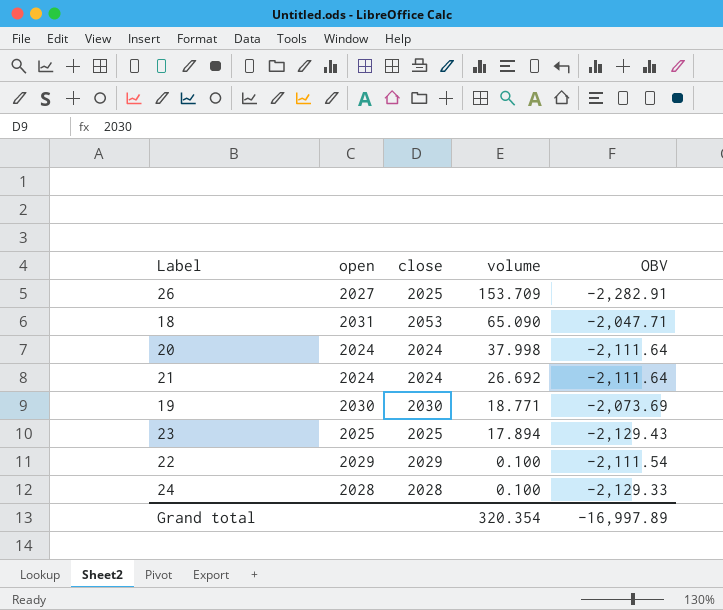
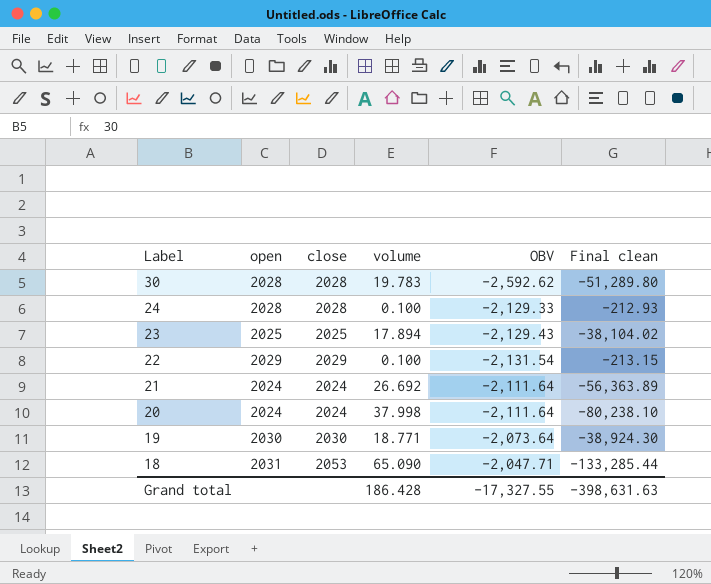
row order: volume descending -> Label descending
column Final clean | formula: none -> [volume] * [OBV]
row 26: 2027 | 2025 | 153.709 | -2,282.91 -> none
row 30: none -> 2028 | 2028 | 19.783 | -2,592.62 | -51,289.80
22 | OBV: -2,111.54 -> -2,131.54
19 | OBV: -2,073.69 -> -2,073.64
Grand total | volume: 320.354 -> 186.428
Grand total | OBV: -16,997.89 -> -17,327.55

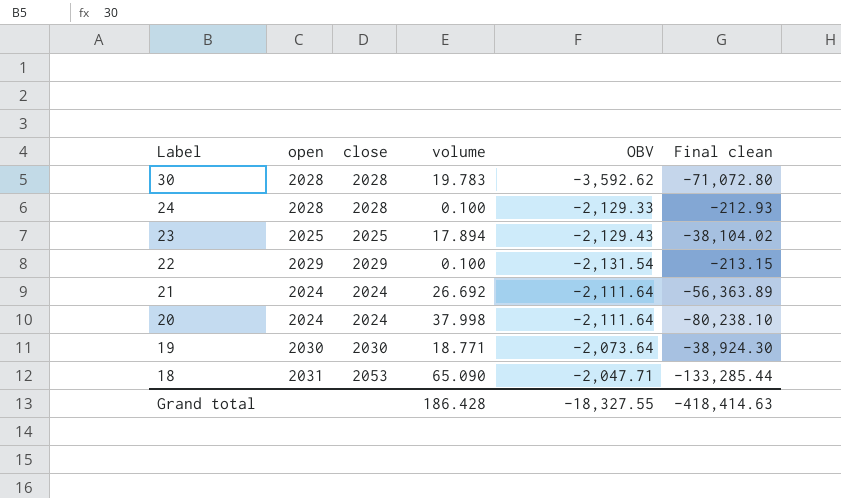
30 | OBV: -2,592.62 -> -3,592.62
30 | Final clean: -51,289.80 -> -71,072.80
Grand total | OBV: -17,327.55 -> -18,327.55
Grand total | Final clean: -398,631.63 -> -418,414.63

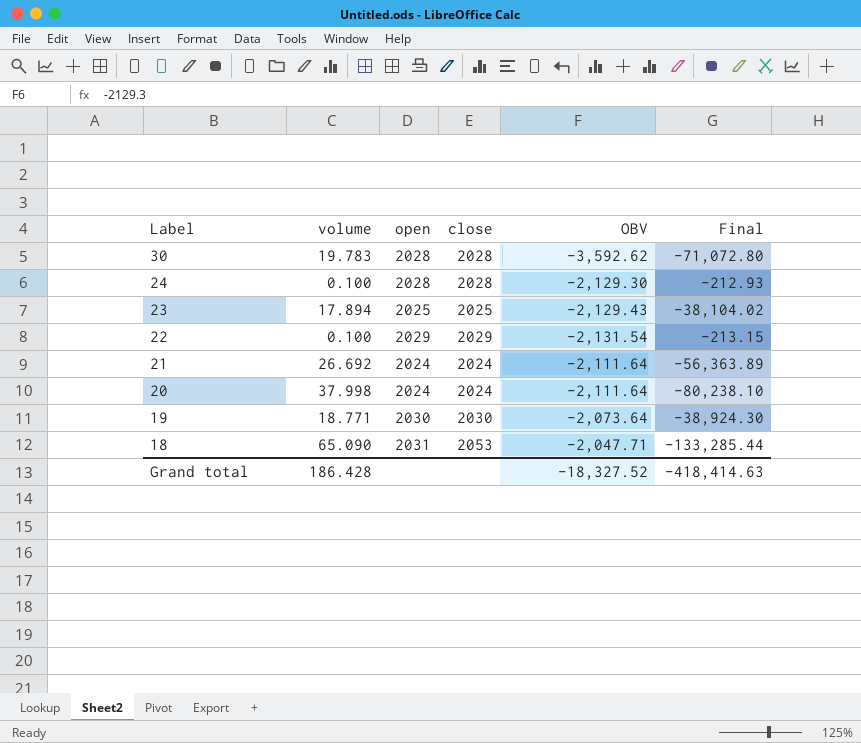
column volume | position: 4 -> 2
column name: Final clean -> Final
24 | OBV: -2,129.33 -> -2,129.30
Grand total | OBV: -18,327.55 -> -18,327.52

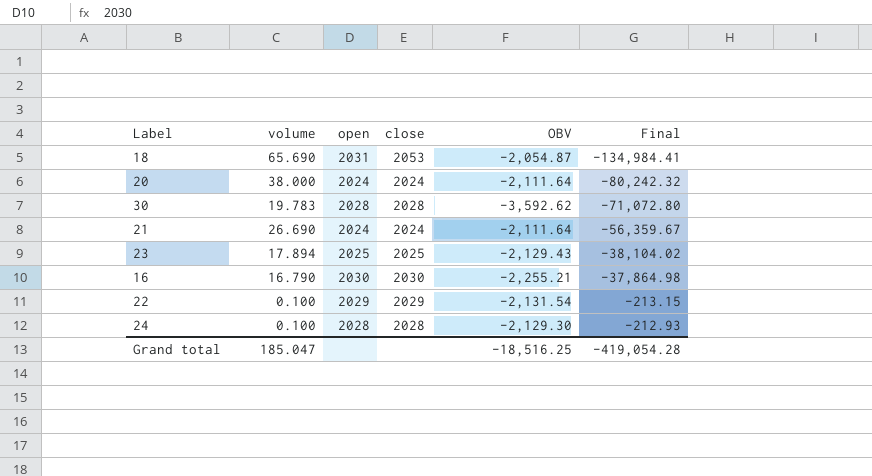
row order: Label descending -> Final ascending
row 19: 18.771 | 2030 | 2030 | -2,073.64 | -38,924.30 -> none
18 | volume: 65.090 -> 65.690
18 | OBV: -2,047.71 -> -2,054.87
18 | Final: -133,285.44 -> -134,984.41
20 | volume: 37.998 -> 38.000
20 | Final: -80,238.10 -> -80,242.32
21 | volume: 26.692 -> 26.690
21 | Final: -56,363.89 -> -56,359.67
row 16: none -> 16.790 | 2030 | 2030 | -2,255.21 | -37,864.98
Grand total | volume: 186.428 -> 185.047
Grand total | OBV: -18,327.52 -> -18,516.25
Grand total | Final: -418,414.63 -> -419,054.28

